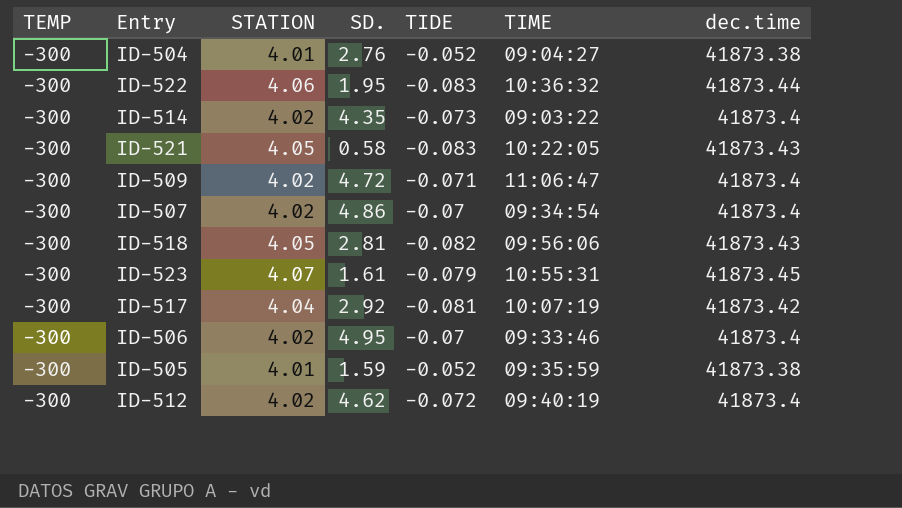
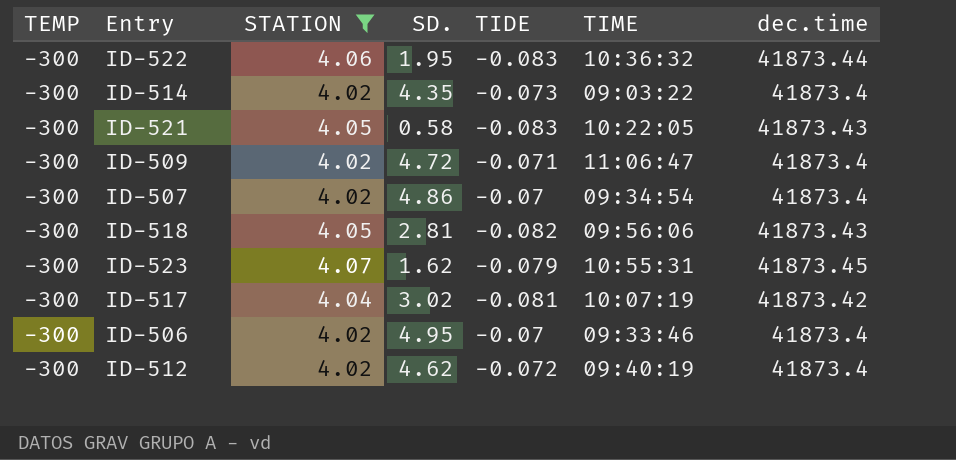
filter: none -> STATION != 4.01
ID-523 | SD.: 1.61 -> 1.62
ID-517 | SD.: 2.92 -> 3.02

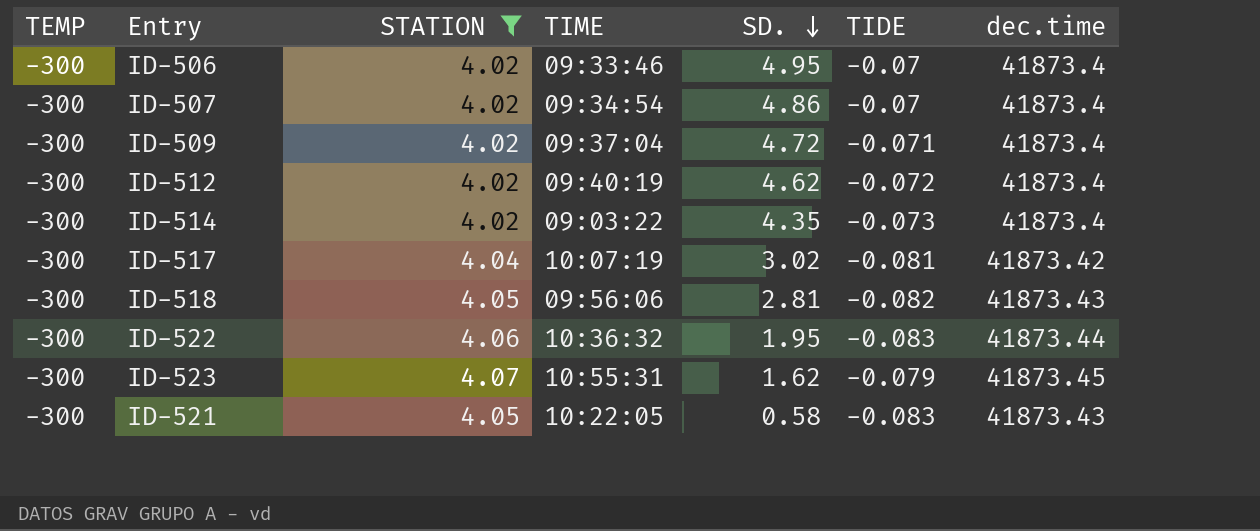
row order: none -> SD. descending
column TIME | position: 6 -> 4
ID-509 | TIME: 11:06:47 -> 09:37:04

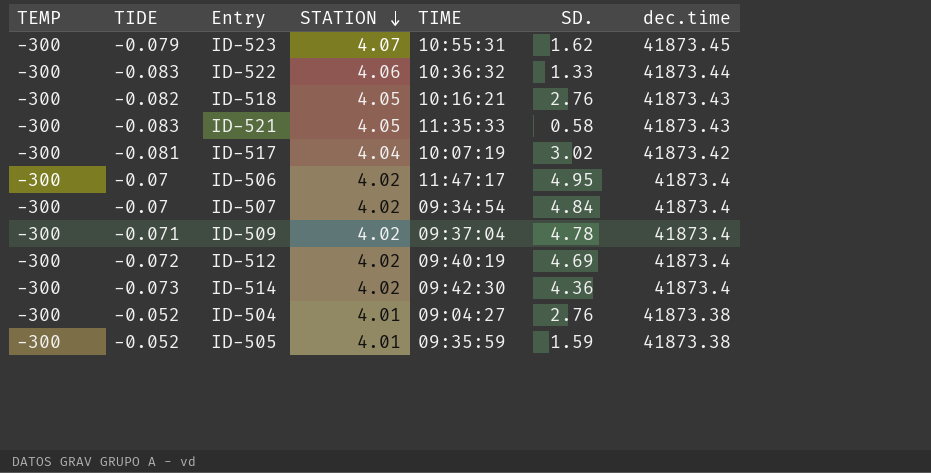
filter: STATION != 4.01 -> none
row order: SD. descending -> STATION descending
column TIDE | position: 6 -> 2
ID-522 | SD.: 1.95 -> 1.33
ID-518 | TIME: 09:56:06 -> 10:16:21
ID-518 | SD.: 2.81 -> 2.76
ID-521 | TIME: 10:22:05 -> 11:35:33
ID-506 | TIME: 09:33:46 -> 11:47:17
ID-507 | SD.: 4.86 -> 4.84
ID-509 | SD.: 4.72 -> 4.78
ID-512 | SD.: 4.62 -> 4.69
ID-514 | TIME: 09:03:22 -> 09:42:30
ID-514 | SD.: 4.35 -> 4.36

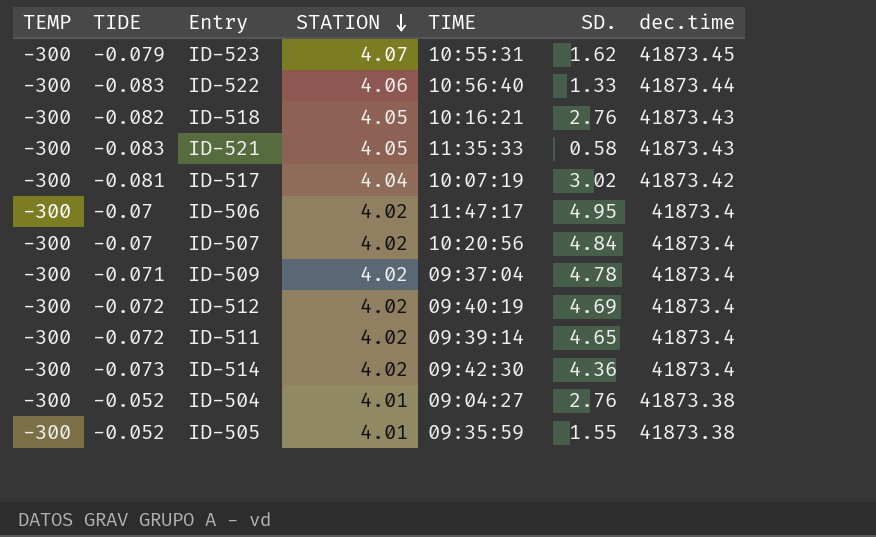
ID-522 | TIME: 10:36:32 -> 10:56:40
ID-507 | TIME: 09:34:54 -> 10:20:56
row ID-511: none -> -300 | -0.072 | 4.02 | 09:39:14 | 4.65 | 41873.4
ID-505 | SD.: 1.59 -> 1.55

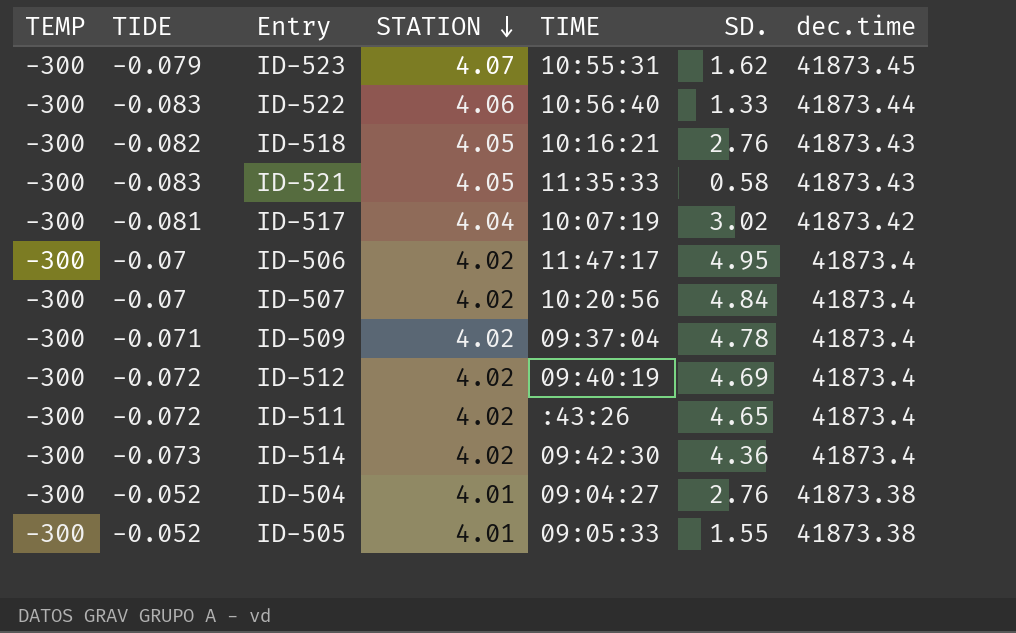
ID-511 | TIME: 09:39:14 -> :43:26
ID-505 | TIME: 09:35:59 -> 09:05:33

